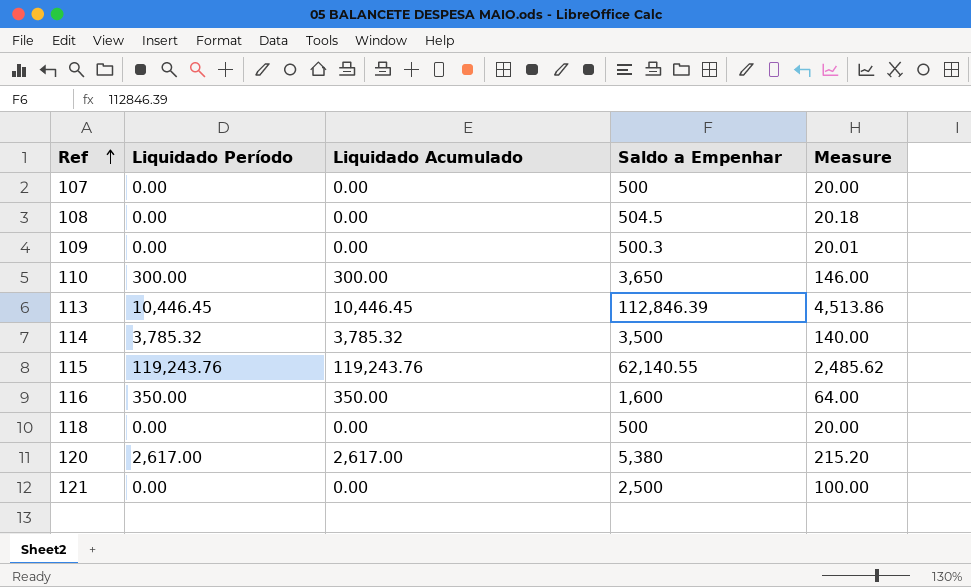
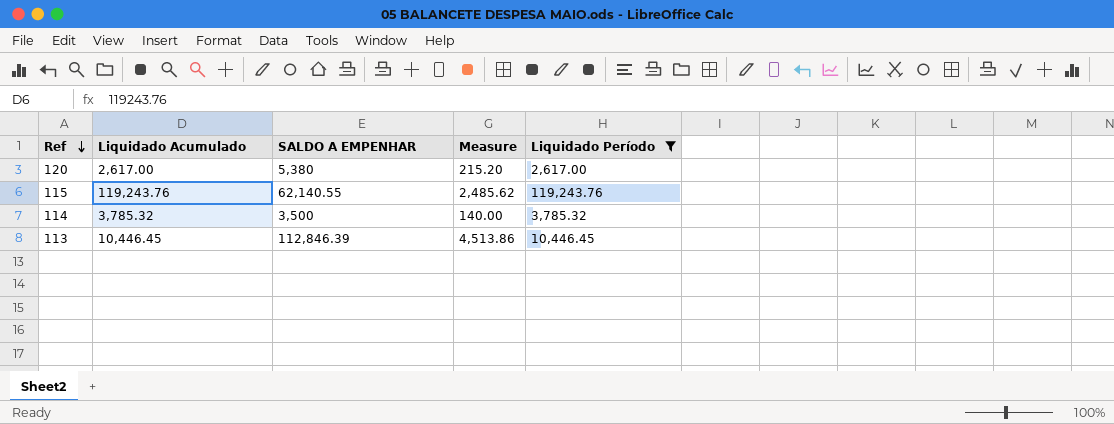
filter: none -> Liquidado Período >= 2,617.00
row order: Ref ascending -> Ref descending
column name: Saldo a Empenhar -> SALDO A EMPENHAR
column Liquidado Período | position: 2 -> 5

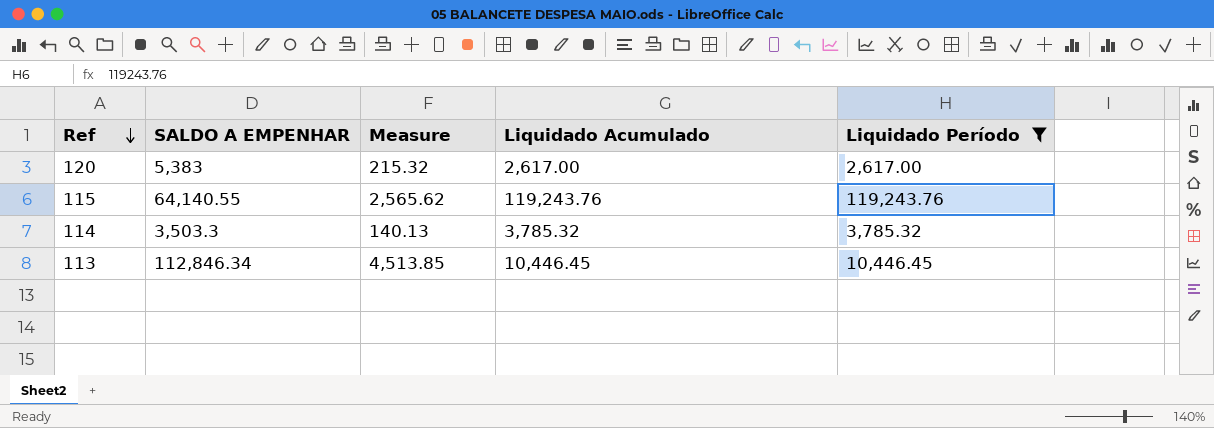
column Liquidado Acumulado | position: 2 -> 4
120 | SALDO A EMPENHAR: 5,380 -> 5,383
120 | Measure: 215.20 -> 215.32
115 | SALDO A EMPENHAR: 62,140.55 -> 64,140.55
115 | Measure: 2,485.62 -> 2,565.62
114 | SALDO A EMPENHAR: 3,500 -> 3,503.3
114 | Measure: 140.00 -> 140.13
113 | SALDO A EMPENHAR: 112,846.39 -> 112,846.34
113 | Measure: 4,513.86 -> 4,513.85

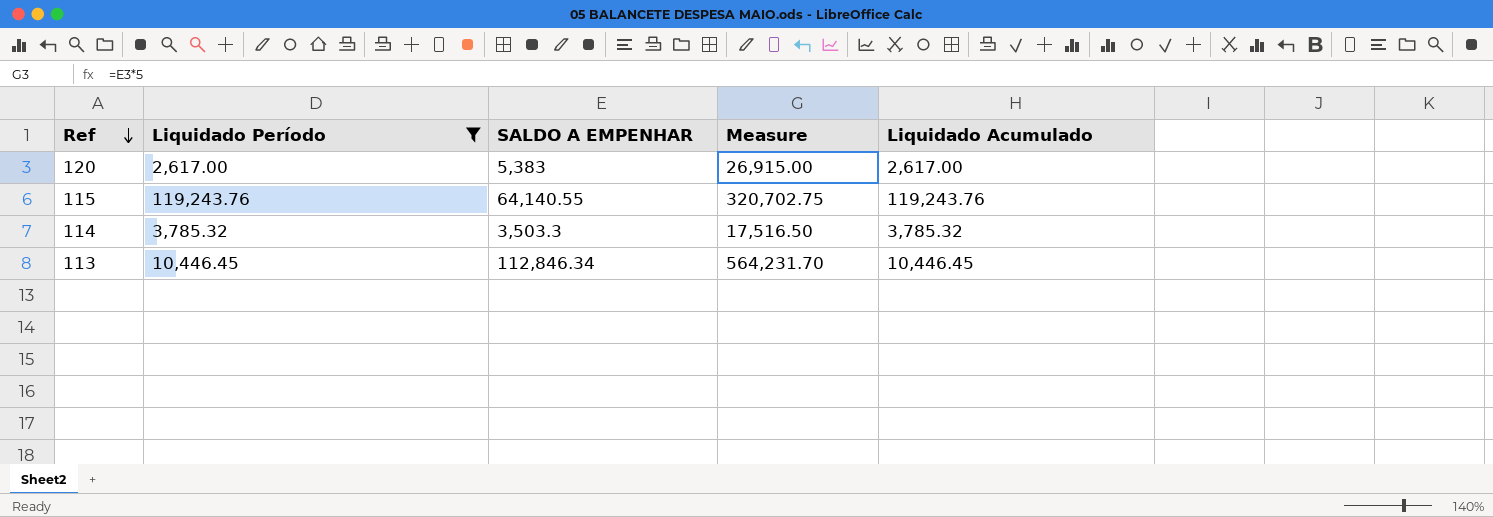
column Liquidado Período | position: 5 -> 2
column Measure | formula: [SALDO A EMPENHAR] * 0.04 -> [SALDO A EMPENHAR] * 5

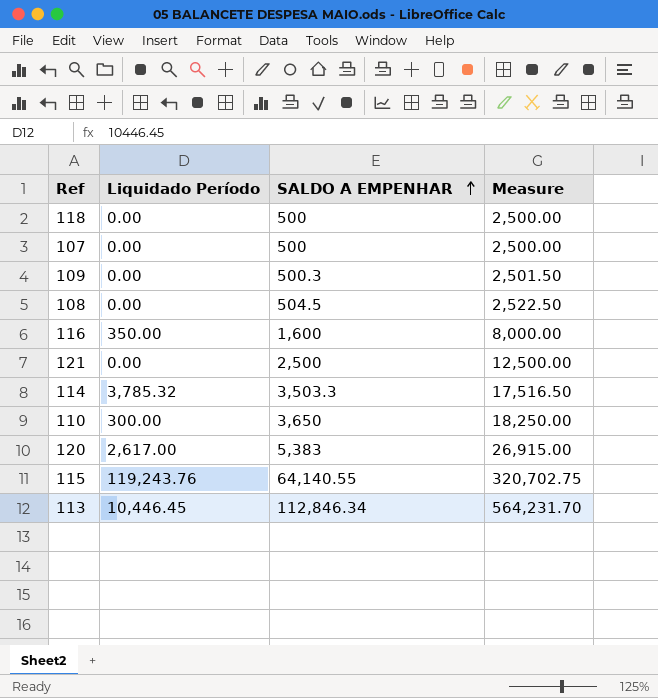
filter: Liquidado Período >= 2,617.00 -> none
row order: Ref descending -> SALDO A EMPENHAR ascending
column Liquidado Acumulado | position: 5 -> none

